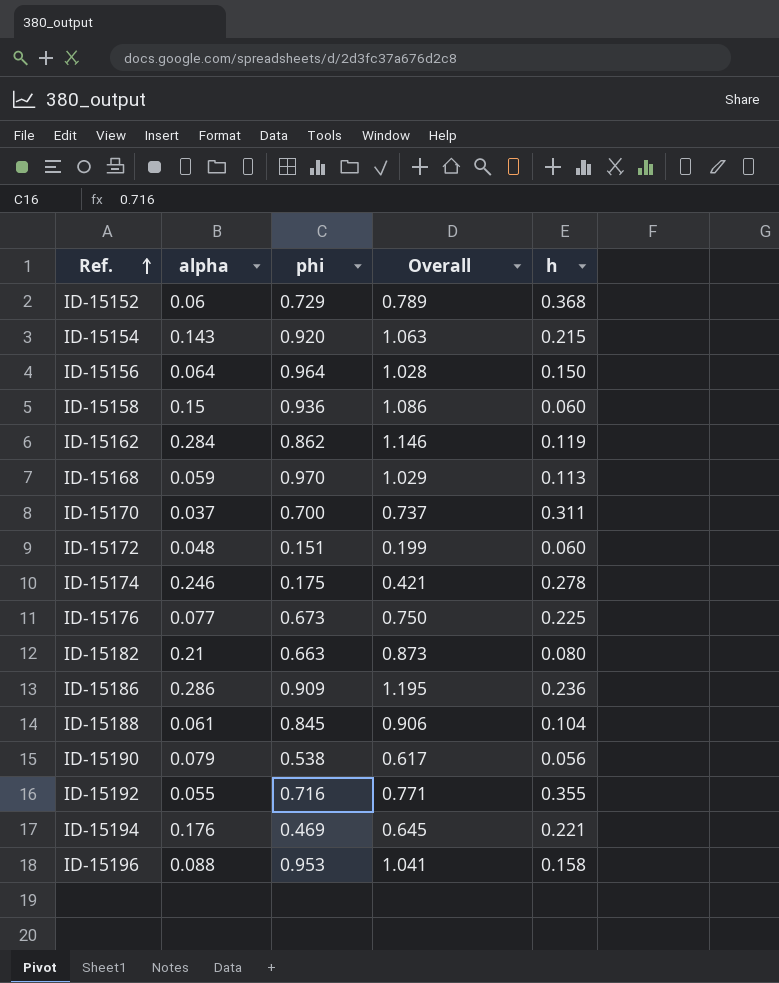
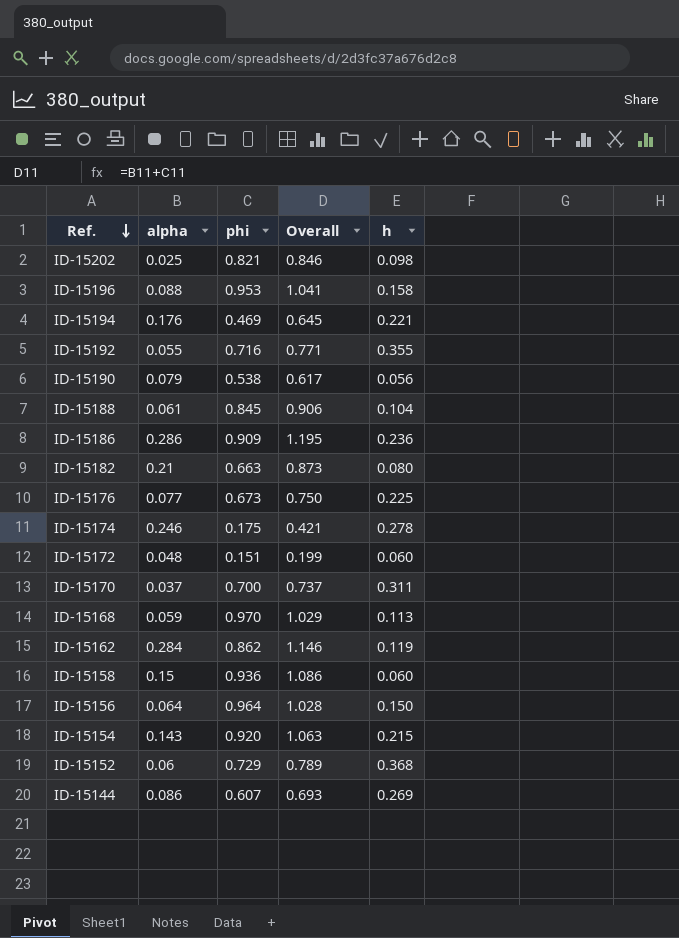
row order: Ref. ascending -> Ref. descending
row ID-15202: none -> 0.025 | 0.821 | 0.846 | 0.098
row ID-15144: none -> 0.086 | 0.607 | 0.693 | 0.269

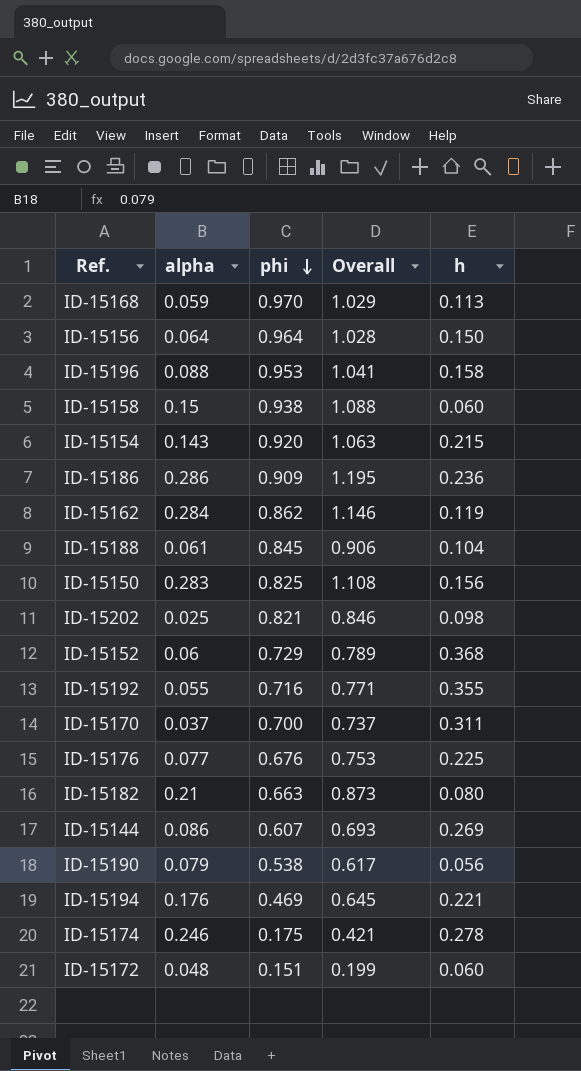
row order: Ref. descending -> phi descending
ID-15158 | phi: 0.936 -> 0.938
ID-15158 | Overall: 1.086 -> 1.088
row ID-15150: none -> 0.283 | 0.825 | 1.108 | 0.156
ID-15176 | phi: 0.673 -> 0.676
ID-15176 | Overall: 0.750 -> 0.753

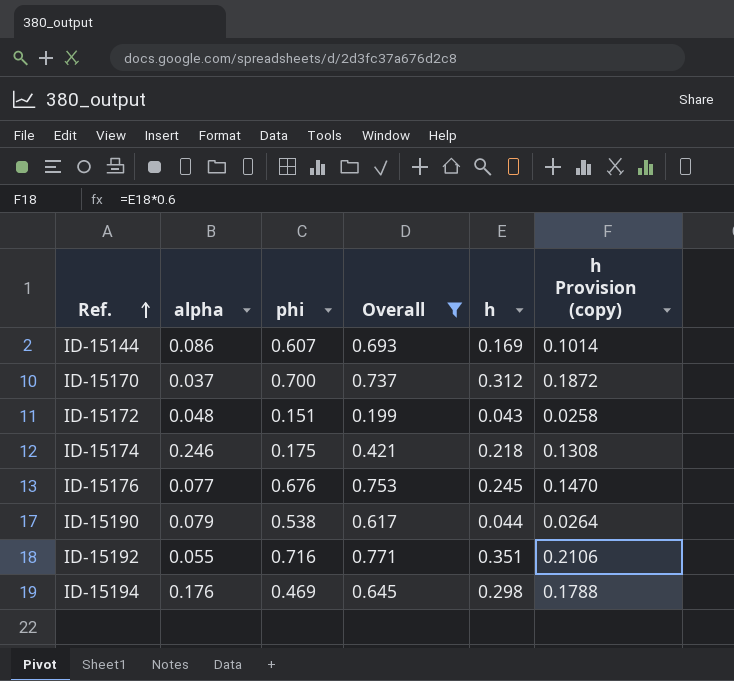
filter: none -> Overall <= 0.771
row order: phi descending -> Ref. ascending
column h Provision (copy) | formula: none -> [h] * 0.6
ID-15144 | h: 0.269 -> 0.169
ID-15170 | h: 0.311 -> 0.312
ID-15172 | h: 0.060 -> 0.043
ID-15174 | h: 0.278 -> 0.218
ID-15176 | h: 0.225 -> 0.245
ID-15190 | h: 0.056 -> 0.044
ID-15192 | h: 0.355 -> 0.351
ID-15194 | h: 0.221 -> 0.298

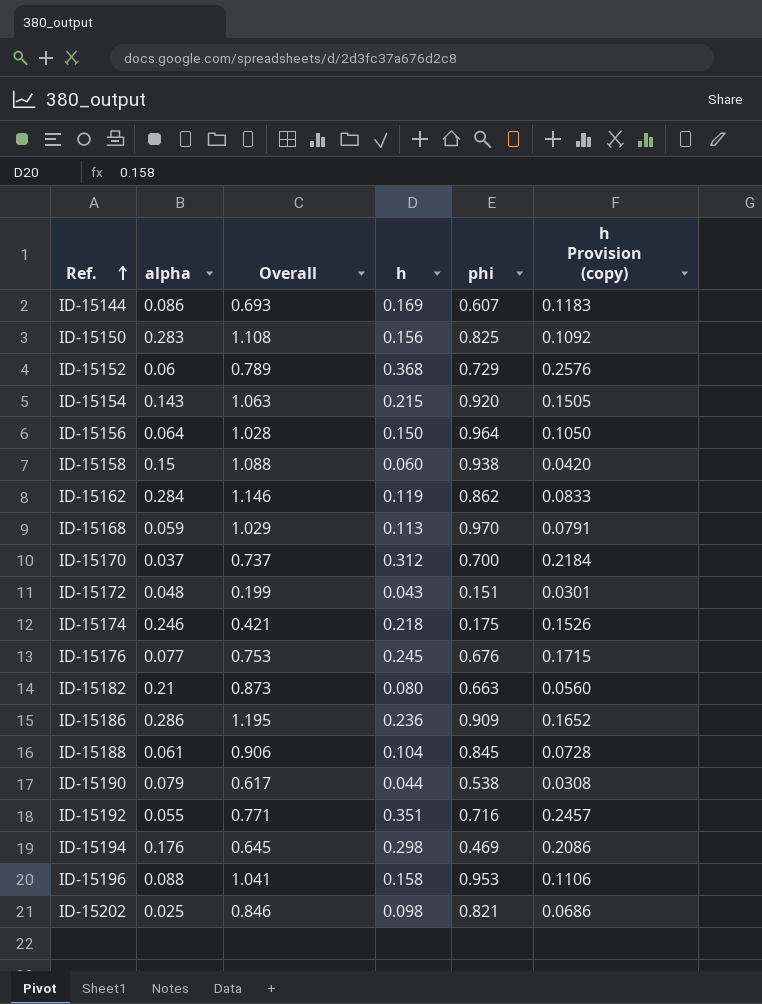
filter: Overall <= 0.771 -> none
column phi | position: 3 -> 5
column h Provision (copy) | formula: [h] * 0.6 -> [h] * 0.7

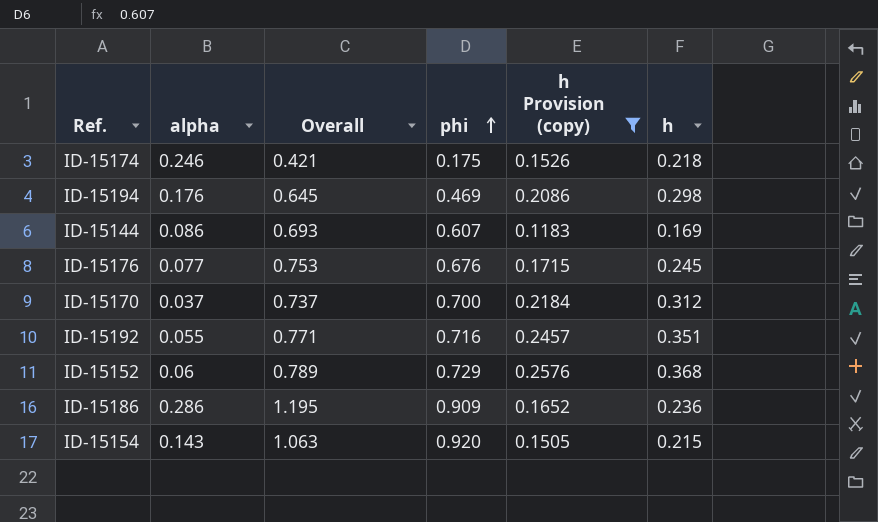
filter: none -> h Provision (copy) >= 0.1183
row order: Ref. ascending -> phi ascending
column h | position: 4 -> 6

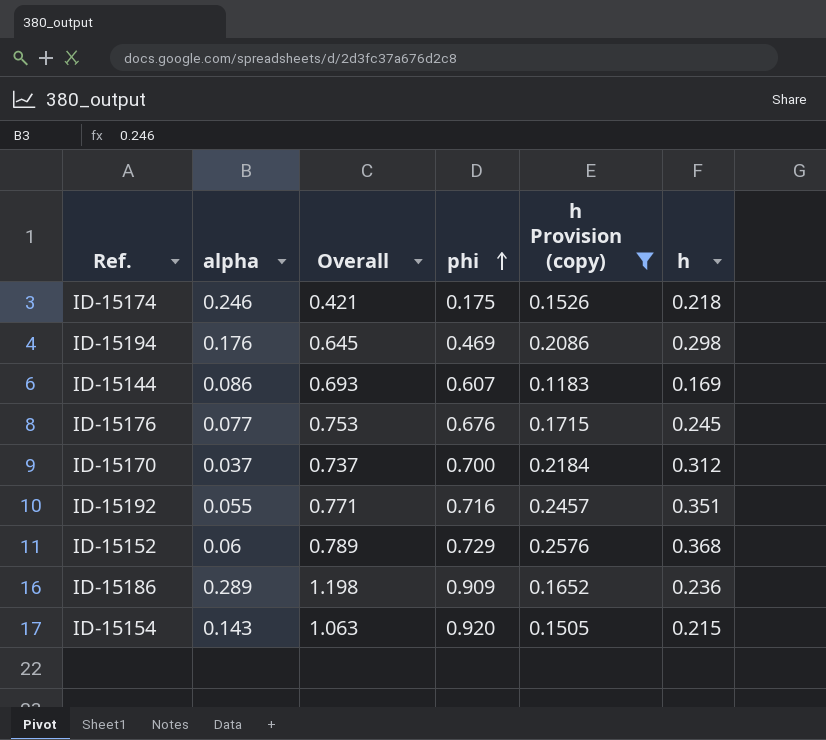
ID-15186 | alpha: 0.286 -> 0.289
ID-15186 | Overall: 1.195 -> 1.198

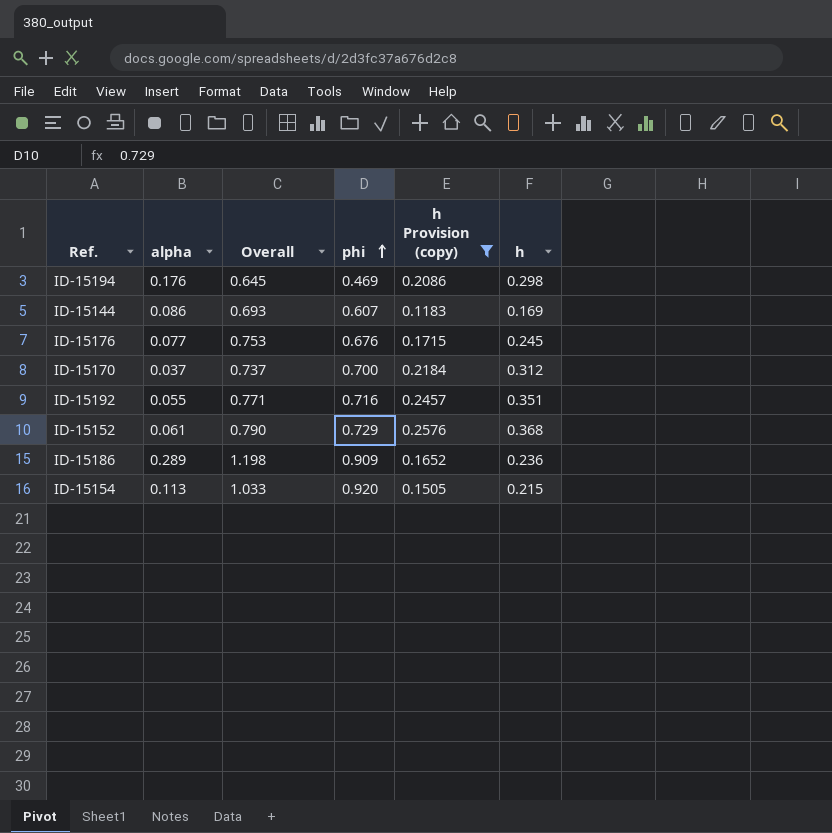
row ID-15174: 0.246 | 0.421 | 0.175 | 0.1526 | 0.218 -> none
ID-15152 | alpha: 0.06 -> 0.061
ID-15152 | Overall: 0.789 -> 0.790
ID-15154 | alpha: 0.143 -> 0.113
ID-15154 | Overall: 1.063 -> 1.033

